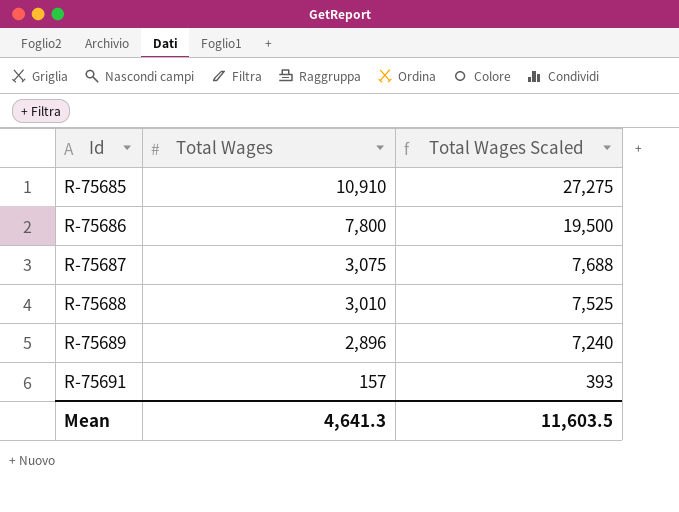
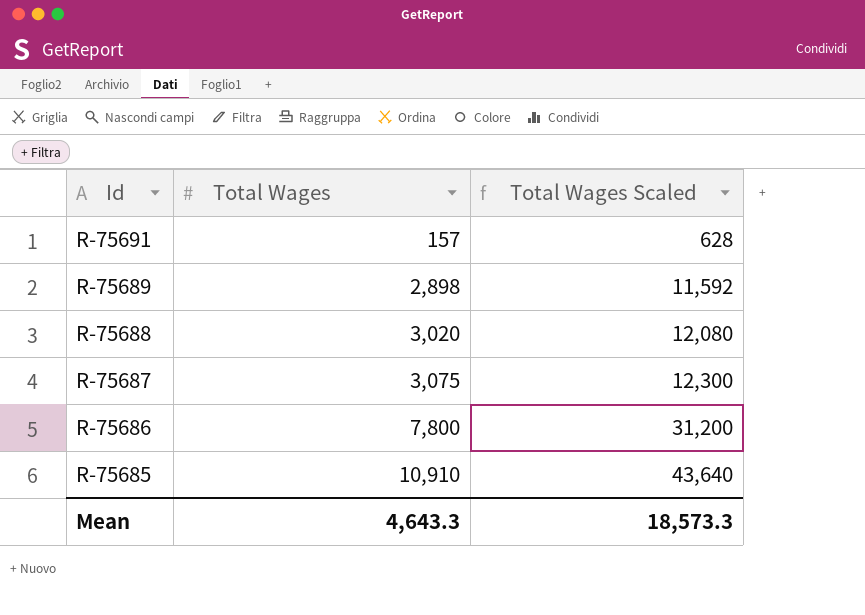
row order: Id ascending -> Id descending
column Total Wages Scaled | formula: [Total Wages] * 2.5 -> [Total Wages] * 4
R-75689 | Total Wages: 2,896 -> 2,898
R-75688 | Total Wages: 3,010 -> 3,020
Mean | Total Wages: 4,641.3 -> 4,643.3
Mean | Total Wages Scaled: 11,603.5 -> 18,573.3

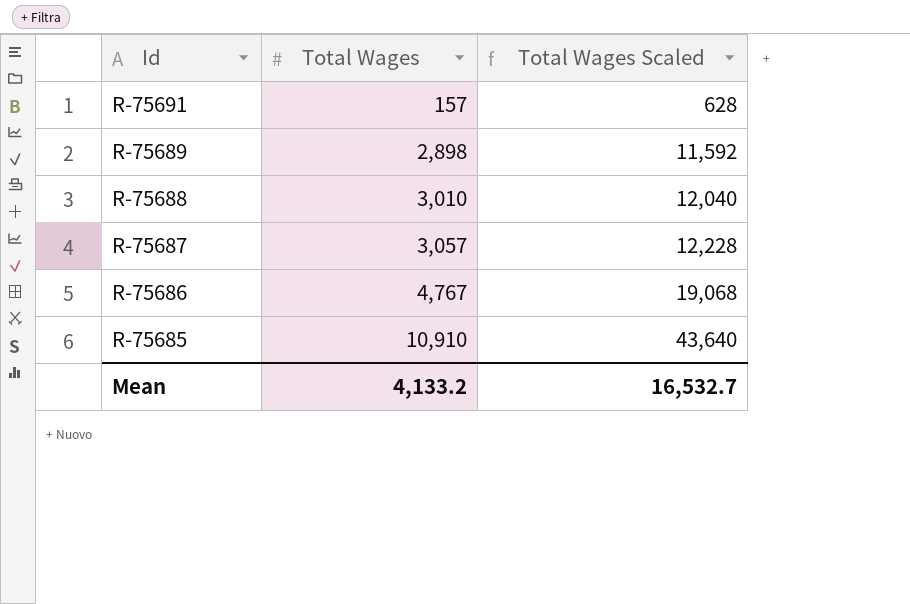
R-75688 | Total Wages: 3,020 -> 3,010
R-75688 | Total Wages Scaled: 12,080 -> 12,040
R-75687 | Total Wages: 3,075 -> 3,057
R-75687 | Total Wages Scaled: 12,300 -> 12,228
R-75686 | Total Wages: 7,800 -> 4,767
R-75686 | Total Wages Scaled: 31,200 -> 19,068
Mean | Total Wages: 4,643.3 -> 4,133.2
Mean | Total Wages Scaled: 18,573.3 -> 16,532.7

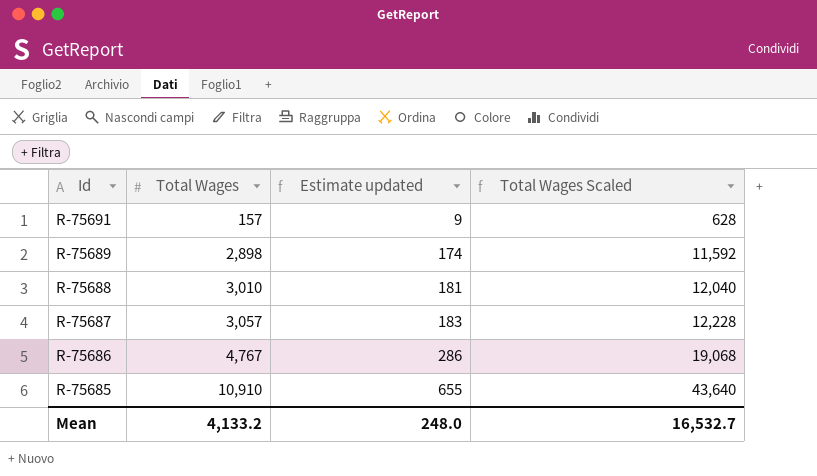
column Estimate updated | formula: none -> [Total Wages] * 0.06

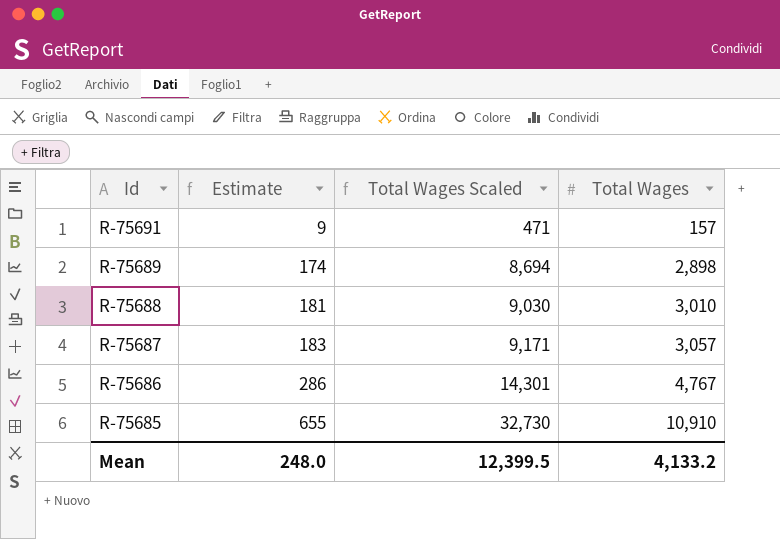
column name: Estimate updated -> Estimate
column Total Wages Scaled | formula: [Total Wages] * 4 -> [Total Wages] * 3
column Total Wages | position: 2 -> 4
Mean | Total Wages Scaled: 16,532.7 -> 12,399.5

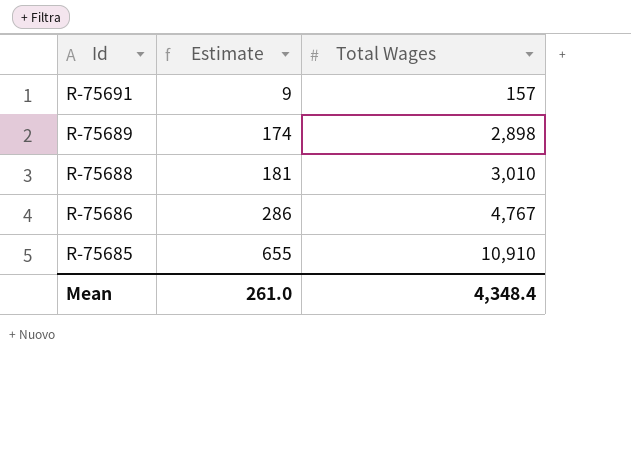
column Total Wages Scaled | formula: [Total Wages] * 3 -> none
row R-75687: 183 | 9,171 | 3,057 -> none
Mean | Estimate: 248.0 -> 261.0
Mean | Total Wages: 4,133.2 -> 4,348.4

